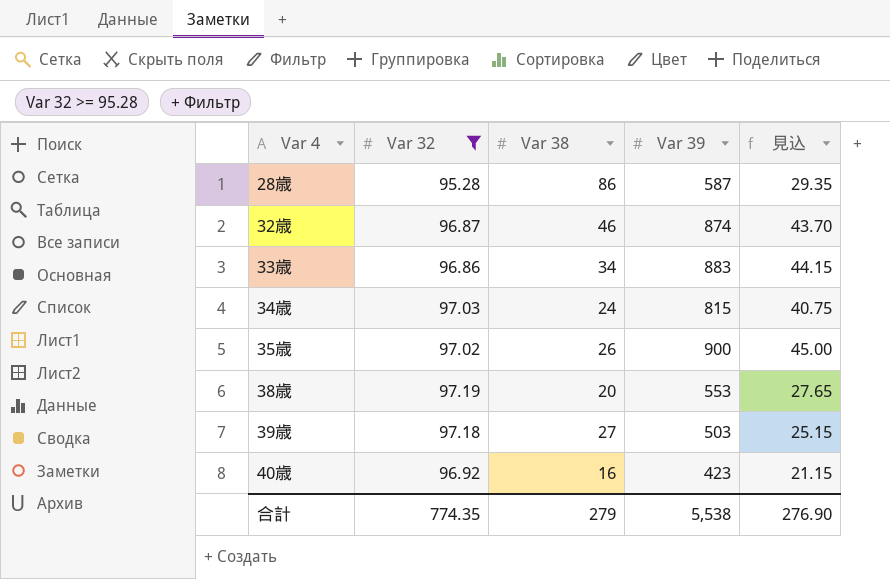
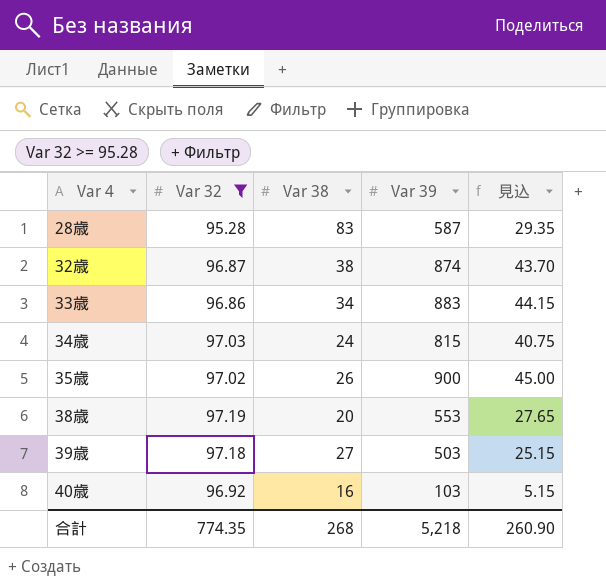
28歳 | Var 38: 86 -> 83
32歳 | Var 38: 46 -> 38
40歳 | Var 39: 423 -> 103
40歳 | 見込: 21.15 -> 5.15
合計 | Var 38: 279 -> 268
合計 | Var 39: 5,538 -> 5,218
合計 | 見込: 276.90 -> 260.90

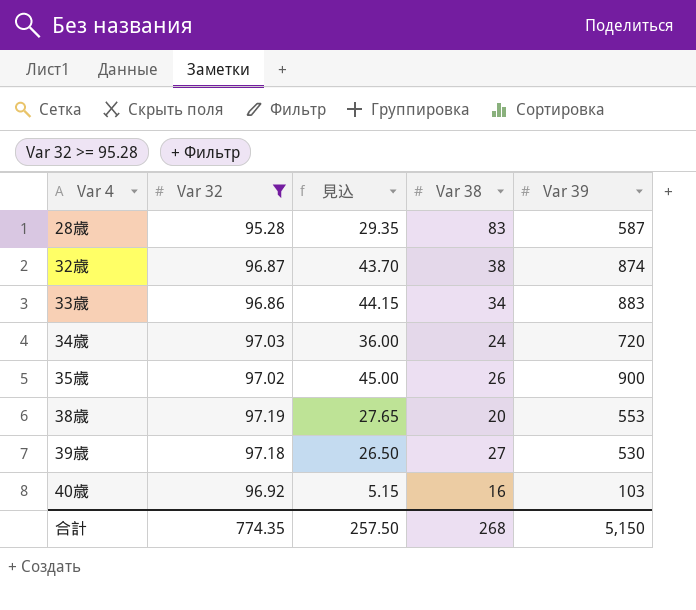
column 見込 | position: 5 -> 3
34歳 | 見込: 40.75 -> 36.00
34歳 | Var 39: 815 -> 720
39歳 | 見込: 25.15 -> 26.50
39歳 | Var 39: 503 -> 530
合計 | 見込: 260.90 -> 257.50
合計 | Var 39: 5,218 -> 5,150

